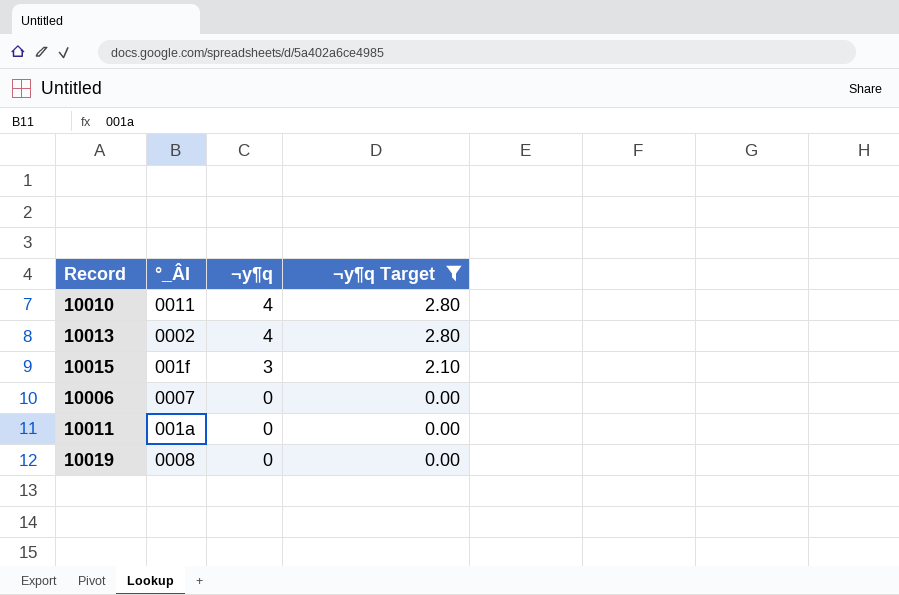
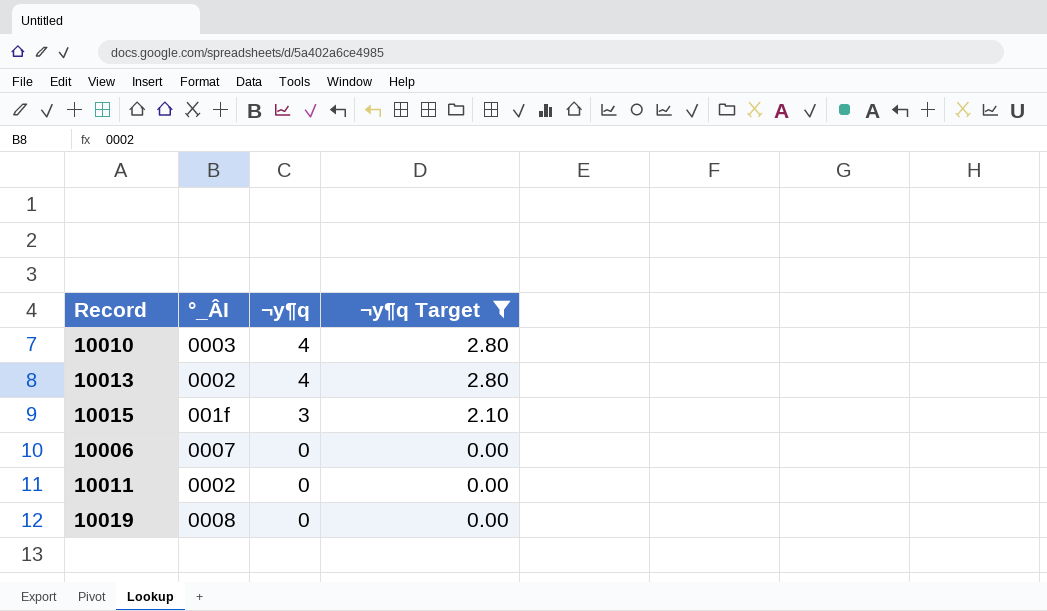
10010 | °_ÂI: 0011 -> 0003
10011 | °_ÂI: 001a -> 0002

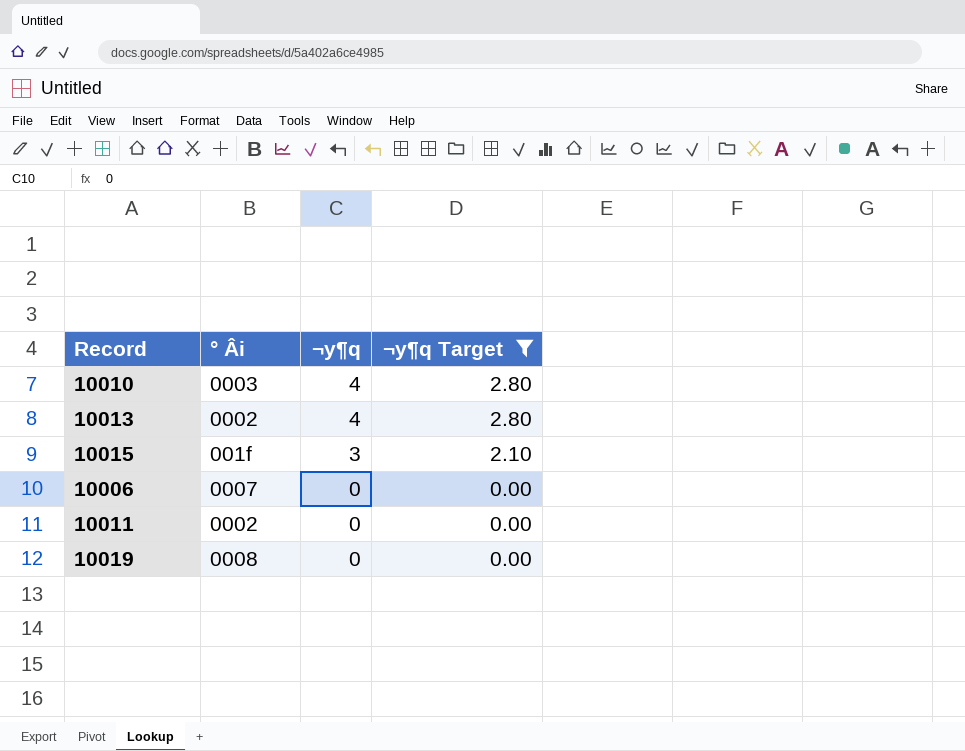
column name: °_ÂI -> ° Âi

